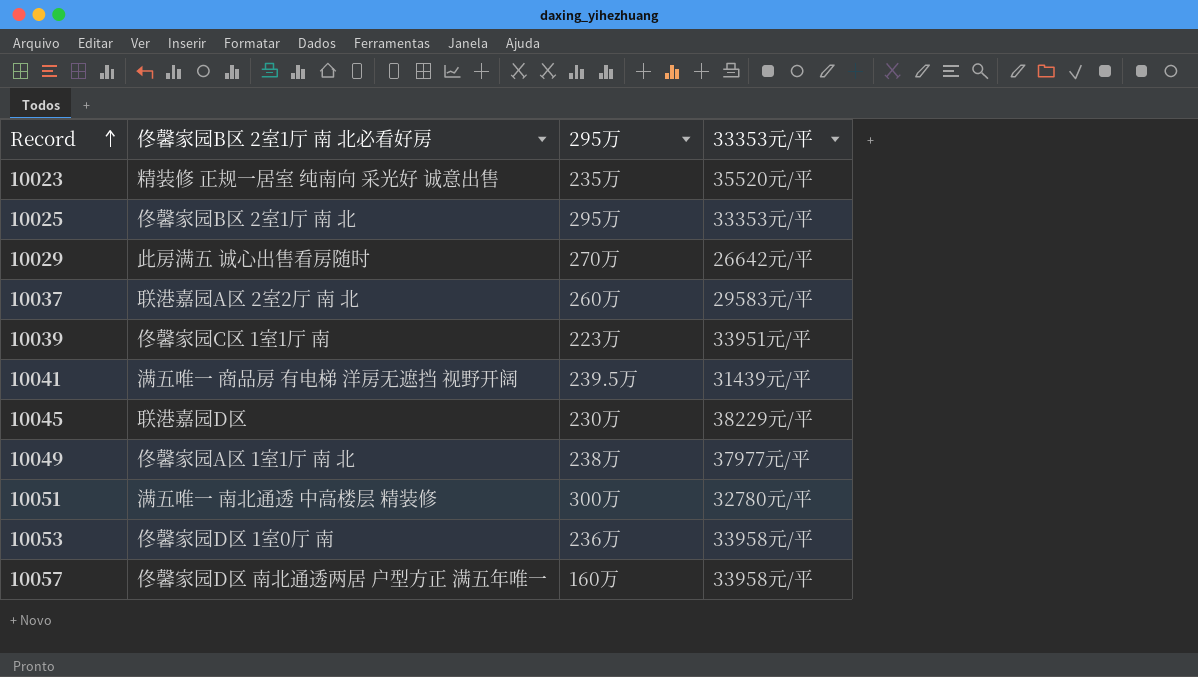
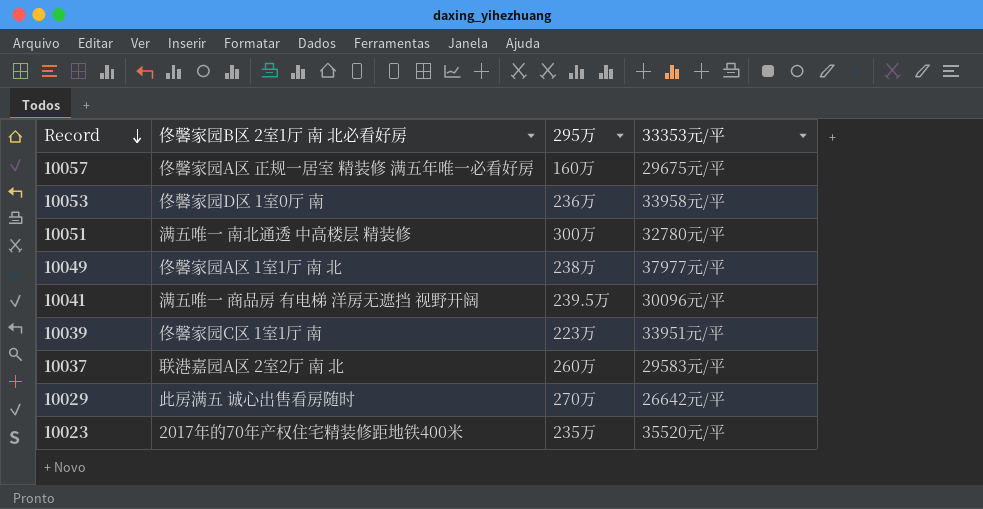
row order: Record ascending -> Record descending
row 10025: 佟馨家园B区 2室1厅 南 北 | 295万 | 33353元/平 -> none
row 10045: 联港嘉园D区 | 230万 | 38229元/平 -> none
10057 | 佟馨家园B区 2室1厅 南 北必看好房: 佟馨家园D区 南北通透两居 户型方正 满五年唯一 -> 佟馨家园A区 正规一居室 精装修 满五年唯一必看好房
10057 | 33353元/平: 33958元/平 -> 29675元/平
10041 | 33353元/平: 31439元/平 -> 30096元/平
10023 | 佟馨家园B区 2室1厅 南 北必看好房: 精装修 正规一居室 纯南向 采光好 诚意出售 -> 2017年的70年产权住宅精装修距地铁400米

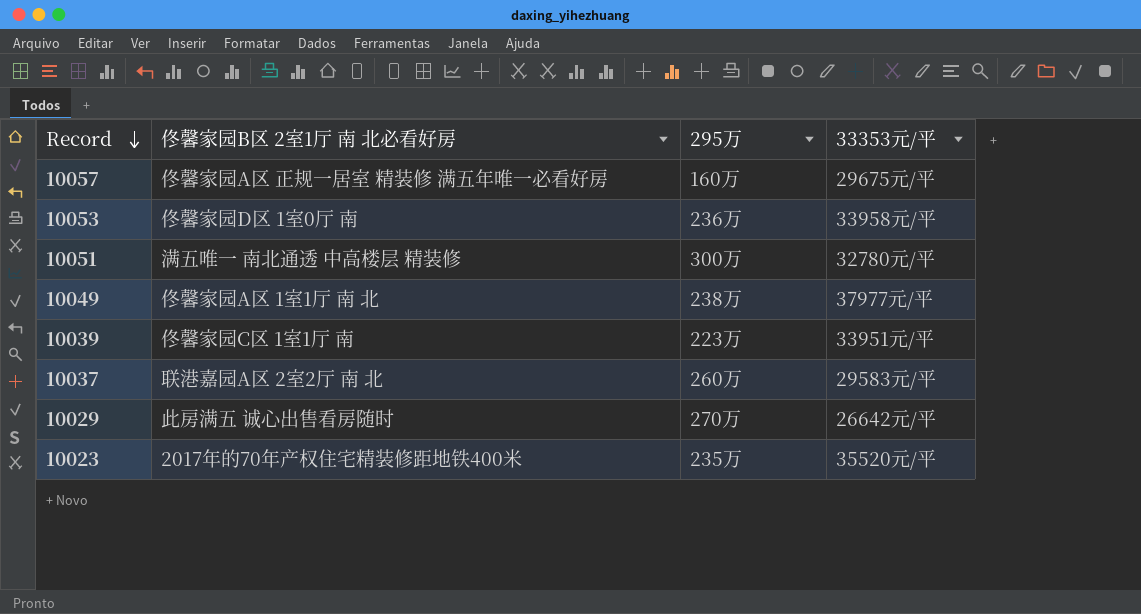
row 10041: 满五唯一 商品房 有电梯 洋房无遮挡 视野开阔 | 239.5万 | 30096元/平 -> none

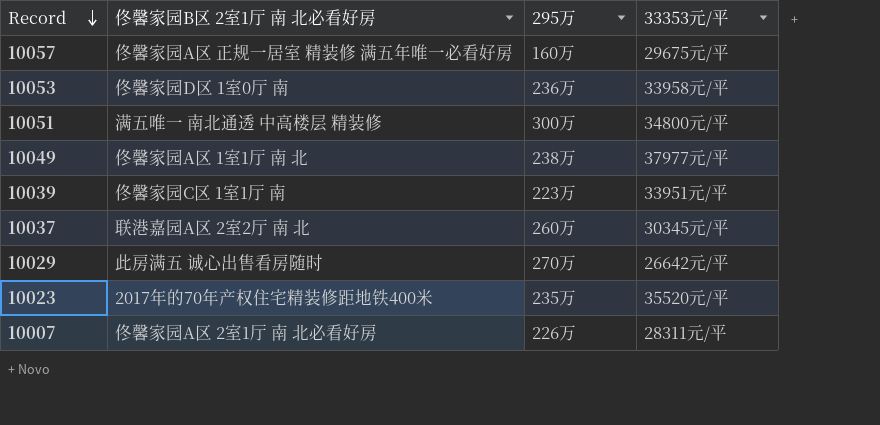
10051 | 33353元/平: 32780元/平 -> 34800元/平
10037 | 33353元/平: 29583元/平 -> 30345元/平
row 10007: none -> 佟馨家园A区 2室1厅 南 北必看好房 | 226万 | 28311元/平

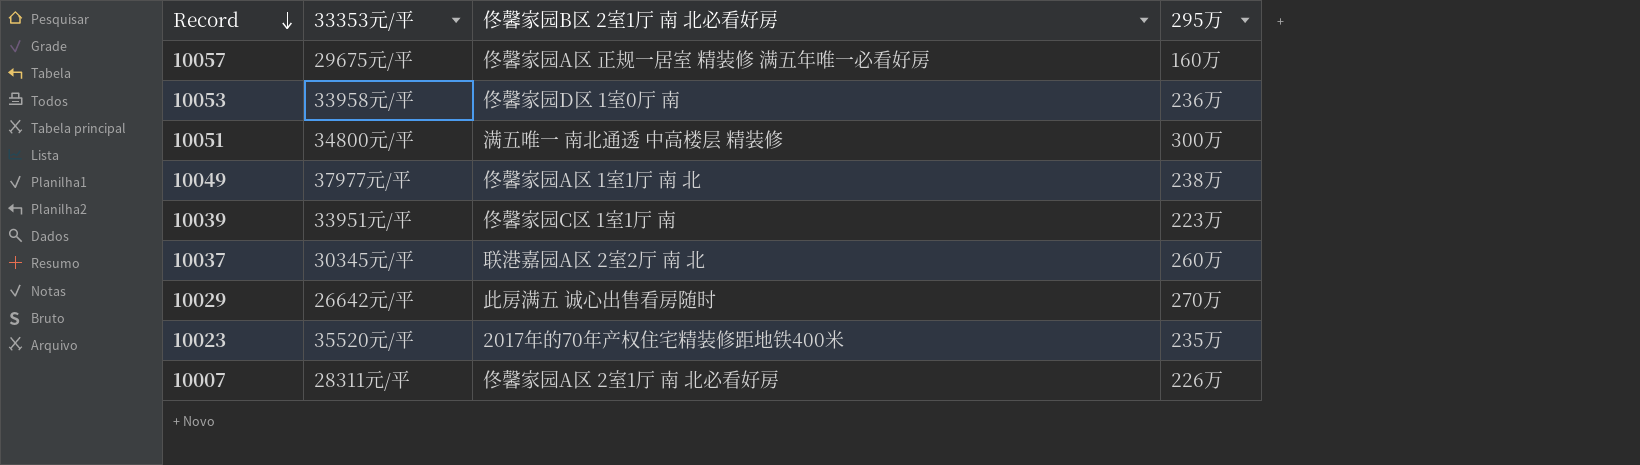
column 33353元/平 | position: 4 -> 2

